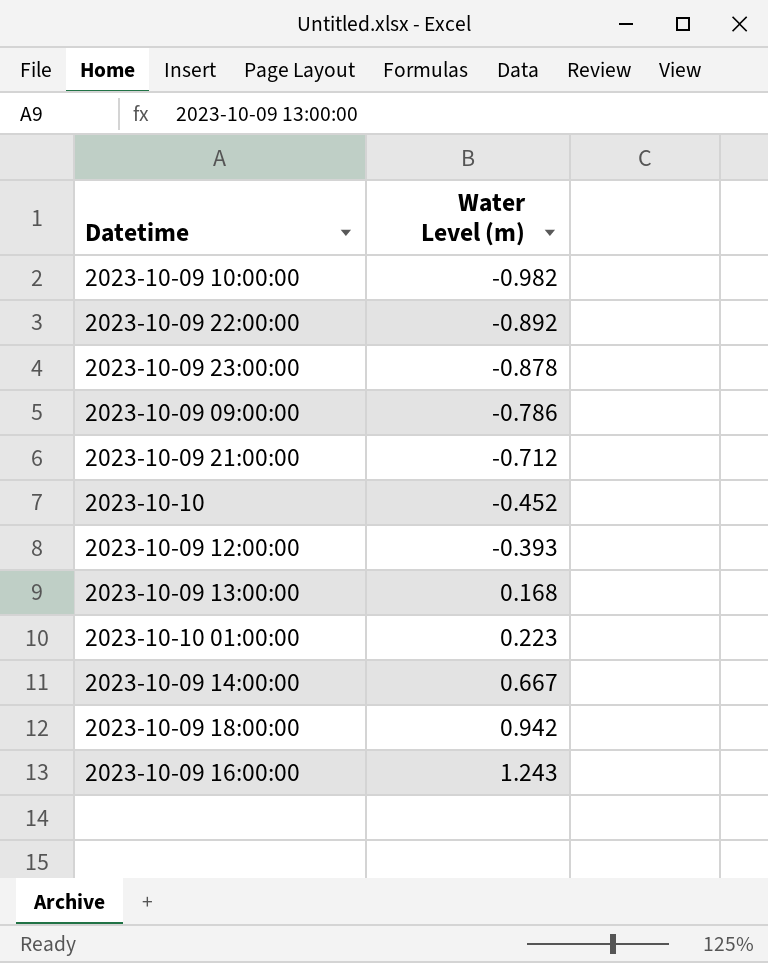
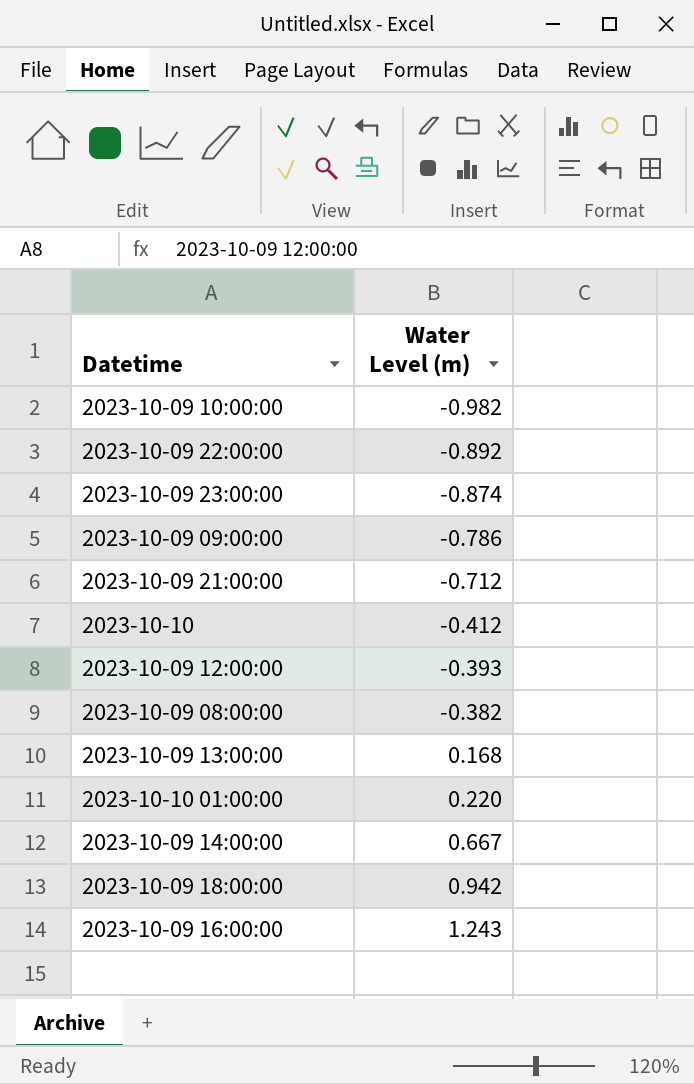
2023-10-09 23:00:00 | Water Level (m): -0.878 -> -0.874
2023-10-10 | Water Level (m): -0.452 -> -0.412
row 2023-10-09 08:00:00: none -> -0.382
2023-10-10 01:00:00 | Water Level (m): 0.223 -> 0.220

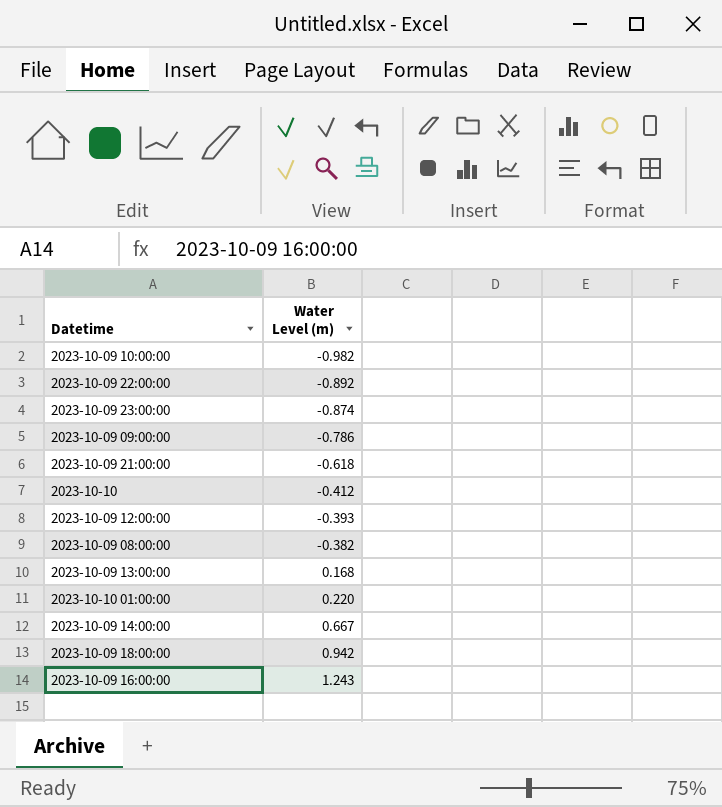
2023-10-09 21:00:00 | Water Level (m): -0.712 -> -0.618

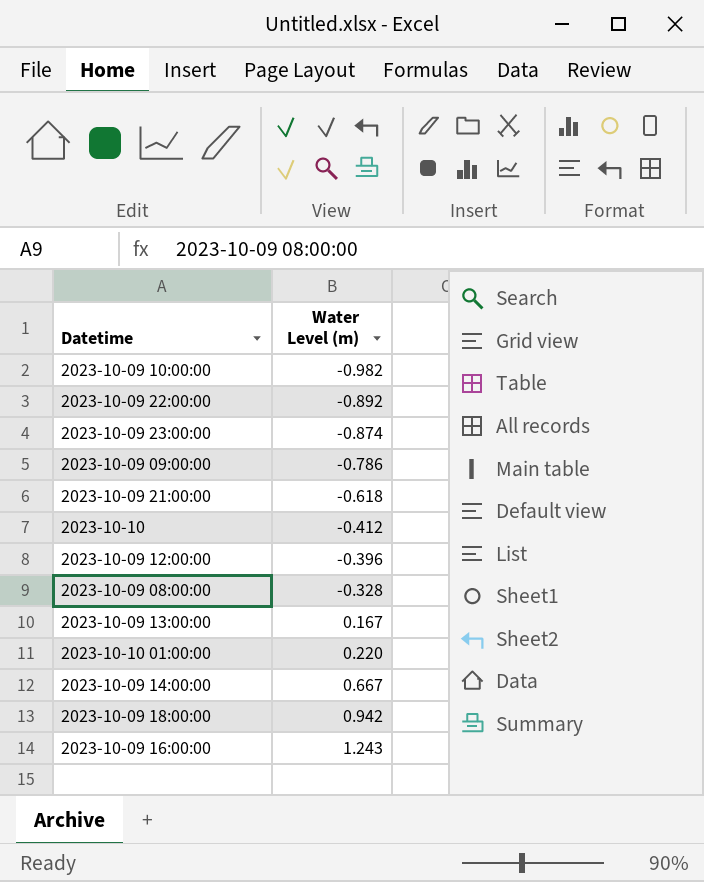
2023-10-09 12:00:00 | Water Level (m): -0.393 -> -0.396
2023-10-09 08:00:00 | Water Level (m): -0.382 -> -0.328
2023-10-09 13:00:00 | Water Level (m): 0.168 -> 0.167

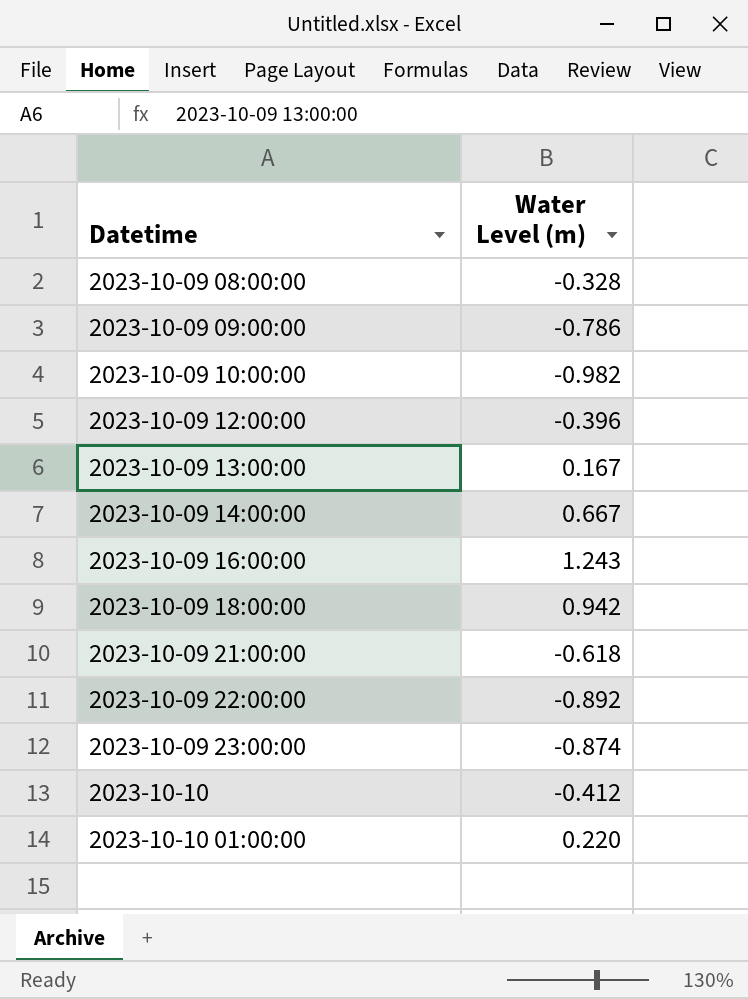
row order: Water Level (m) ascending -> Datetime ascending

